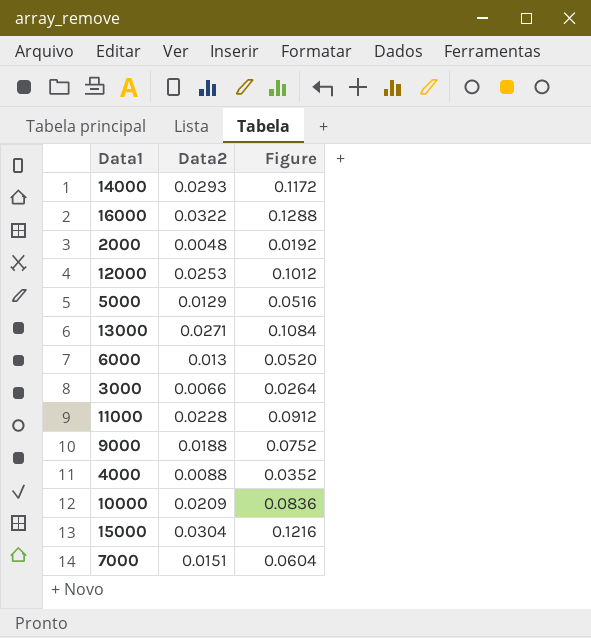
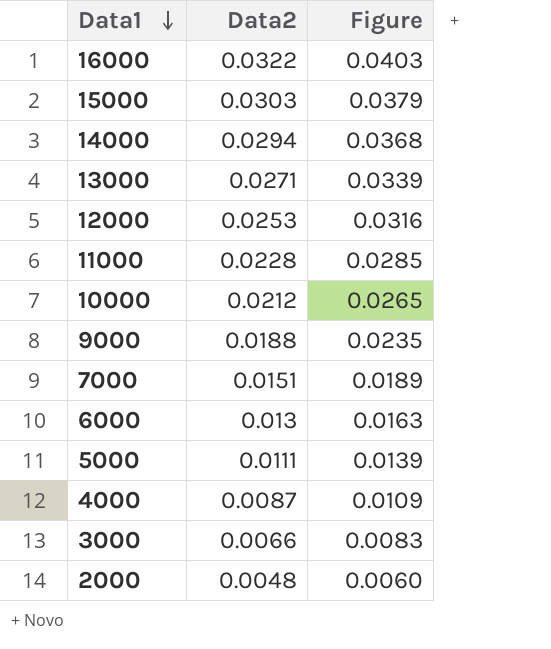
row order: none -> Data1 descending
column Figure | formula: [Data2] * 4 -> [Data2] * 1.25
15000 | Data2: 0.0304 -> 0.0303
14000 | Data2: 0.0293 -> 0.0294
10000 | Data2: 0.0209 -> 0.0212
5000 | Data2: 0.0129 -> 0.0111
4000 | Data2: 0.0088 -> 0.0087

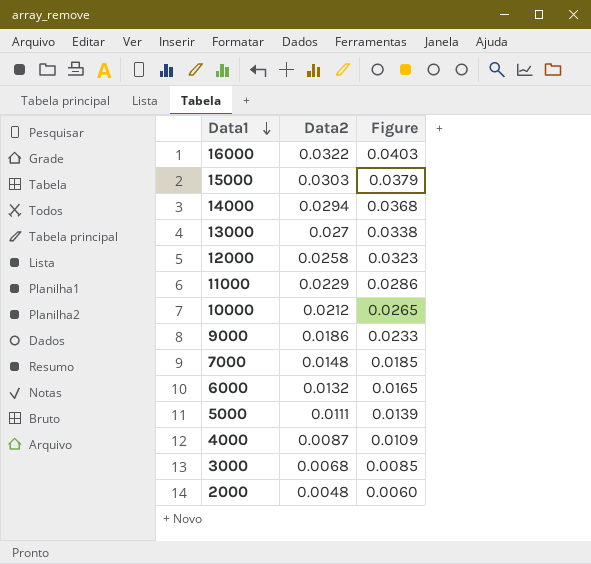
13000 | Data2: 0.0271 -> 0.027
13000 | Figure: 0.0339 -> 0.0338
12000 | Data2: 0.0253 -> 0.0258
12000 | Figure: 0.0316 -> 0.0323
11000 | Data2: 0.0228 -> 0.0229
11000 | Figure: 0.0285 -> 0.0286
9000 | Data2: 0.0188 -> 0.0186
9000 | Figure: 0.0235 -> 0.0233
7000 | Data2: 0.0151 -> 0.0148
7000 | Figure: 0.0189 -> 0.0185
6000 | Data2: 0.013 -> 0.0132
6000 | Figure: 0.0163 -> 0.0165
3000 | Data2: 0.0066 -> 0.0068
3000 | Figure: 0.0083 -> 0.0085

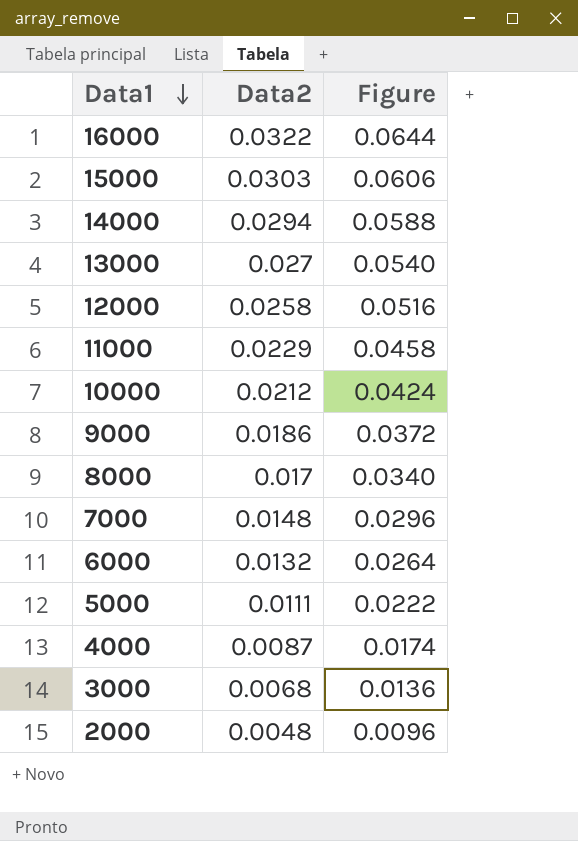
column Figure | formula: [Data2] * 1.25 -> [Data2] * 2
row 8000: none -> 0.017 | 0.0340

